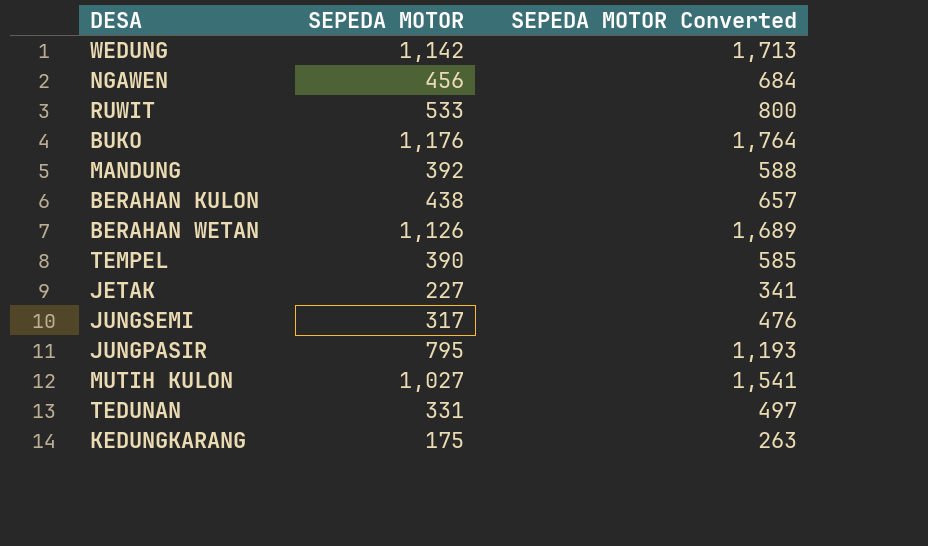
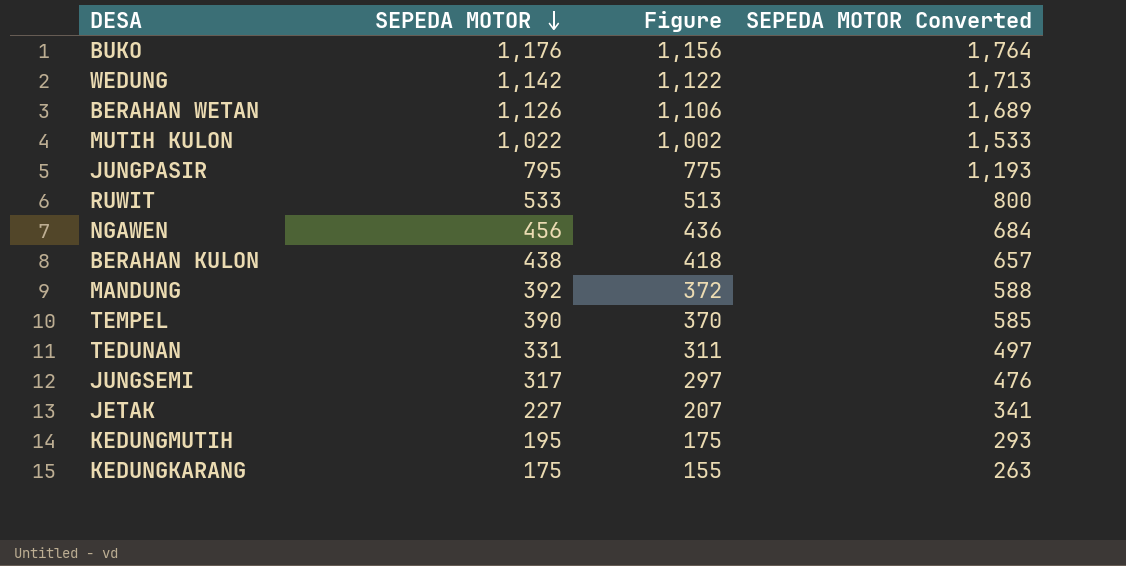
row order: none -> SEPEDA MOTOR descending
column Figure | formula: none -> [SEPEDA MOTOR] - 20
MUTIH KULON | SEPEDA MOTOR: 1,027 -> 1,022
MUTIH KULON | SEPEDA MOTOR Converted: 1,541 -> 1,533
row KEDUNGMUTIH: none -> 195 | 175 | 293

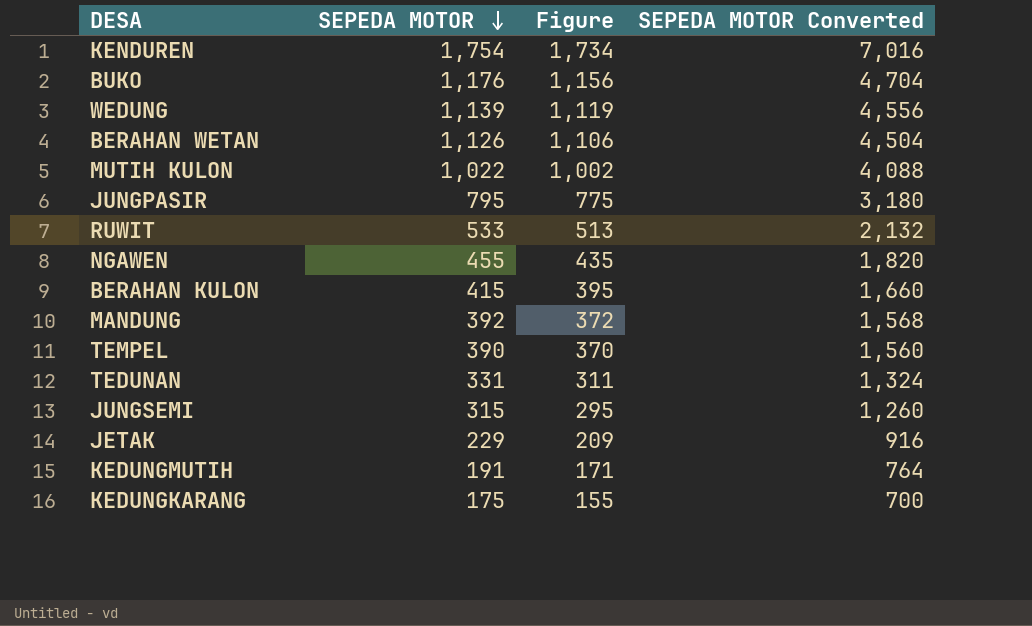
column SEPEDA MOTOR Converted | formula: [SEPEDA MOTOR] * 1.5 -> [SEPEDA MOTOR] * 4
row KENDUREN: none -> 1,754 | 1,734 | 7,016
WEDUNG | SEPEDA MOTOR: 1,142 -> 1,139
WEDUNG | Figure: 1,122 -> 1,119
NGAWEN | SEPEDA MOTOR: 456 -> 455
NGAWEN | Figure: 436 -> 435
BERAHAN KULON | SEPEDA MOTOR: 438 -> 415
BERAHAN KULON | Figure: 418 -> 395
JUNGSEMI | SEPEDA MOTOR: 317 -> 315
JUNGSEMI | Figure: 297 -> 295
JETAK | SEPEDA MOTOR: 227 -> 229
JETAK | Figure: 207 -> 209
KEDUNGMUTIH | SEPEDA MOTOR: 195 -> 191
KEDUNGMUTIH | Figure: 175 -> 171

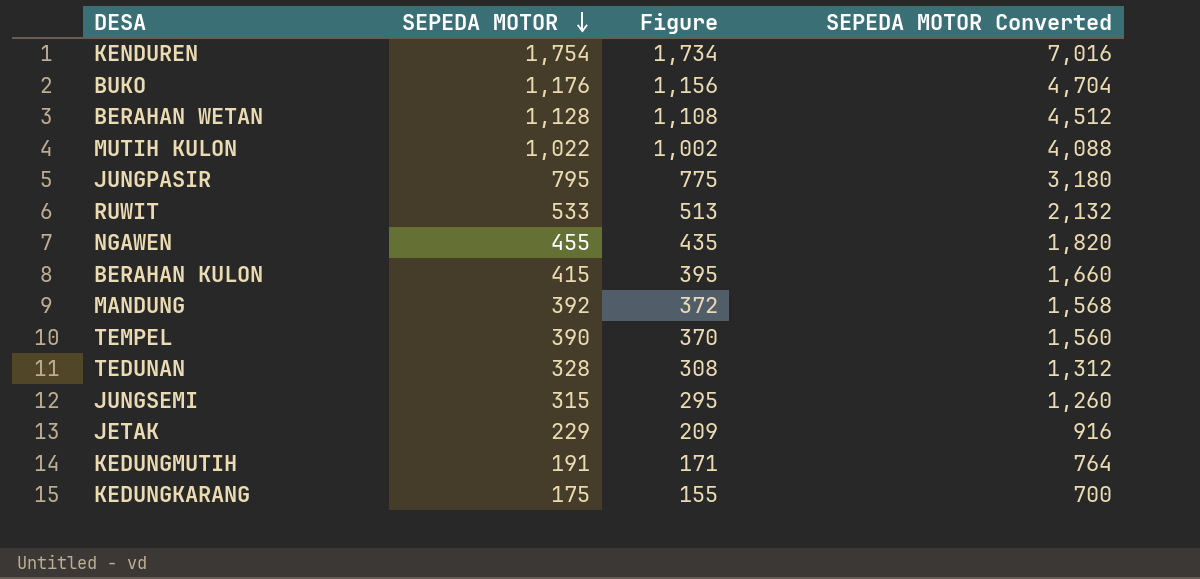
row WEDUNG: 1,139 | 1,119 | 4,556 -> none
BERAHAN WETAN | SEPEDA MOTOR: 1,126 -> 1,128
BERAHAN WETAN | Figure: 1,106 -> 1,108
BERAHAN WETAN | SEPEDA MOTOR Converted: 4,504 -> 4,512
TEDUNAN | SEPEDA MOTOR: 331 -> 328
TEDUNAN | Figure: 311 -> 308
TEDUNAN | SEPEDA MOTOR Converted: 1,324 -> 1,312

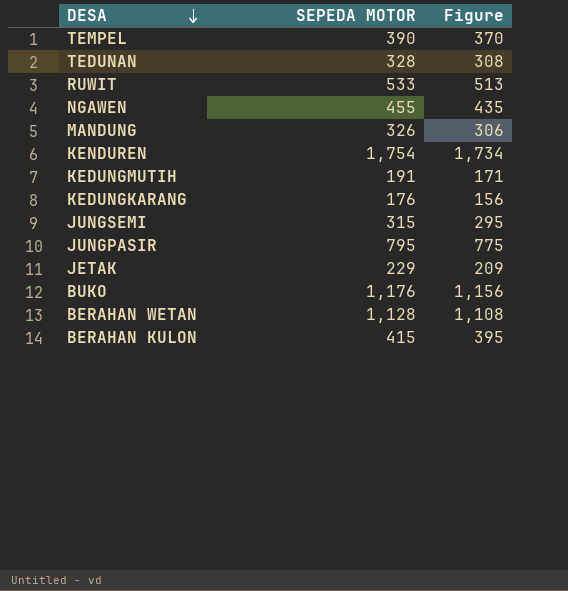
row order: SEPEDA MOTOR descending -> DESA descending
column SEPEDA MOTOR Converted | formula: [SEPEDA MOTOR] * 4 -> none
row MUTIH KULON: 1,022 | 1,002 | 4,088 -> none
MANDUNG | SEPEDA MOTOR: 392 -> 326
MANDUNG | Figure: 372 -> 306
KEDUNGKARANG | SEPEDA MOTOR: 175 -> 176
KEDUNGKARANG | Figure: 155 -> 156

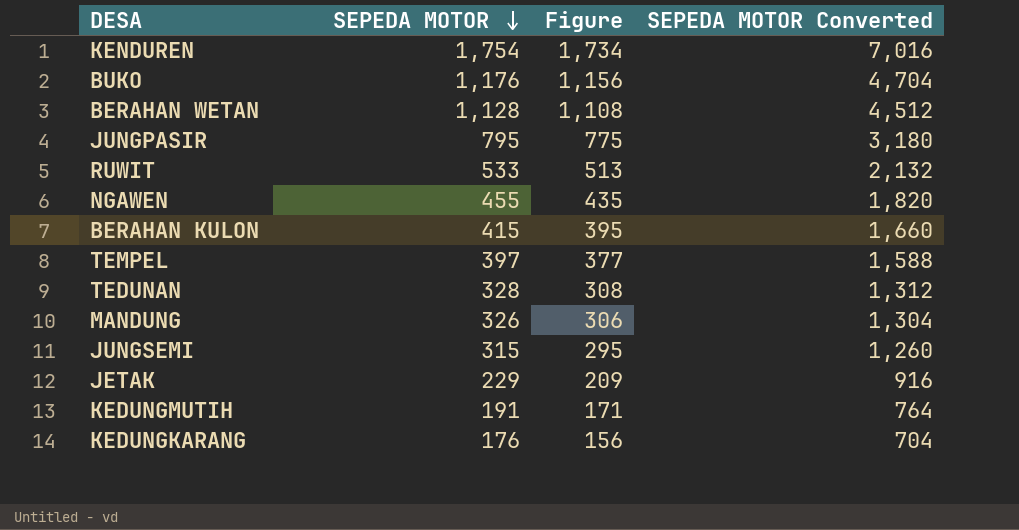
row order: DESA descending -> SEPEDA MOTOR descending
column SEPEDA MOTOR Converted | formula: none -> [SEPEDA MOTOR] * 4
TEMPEL | SEPEDA MOTOR: 390 -> 397
TEMPEL | Figure: 370 -> 377

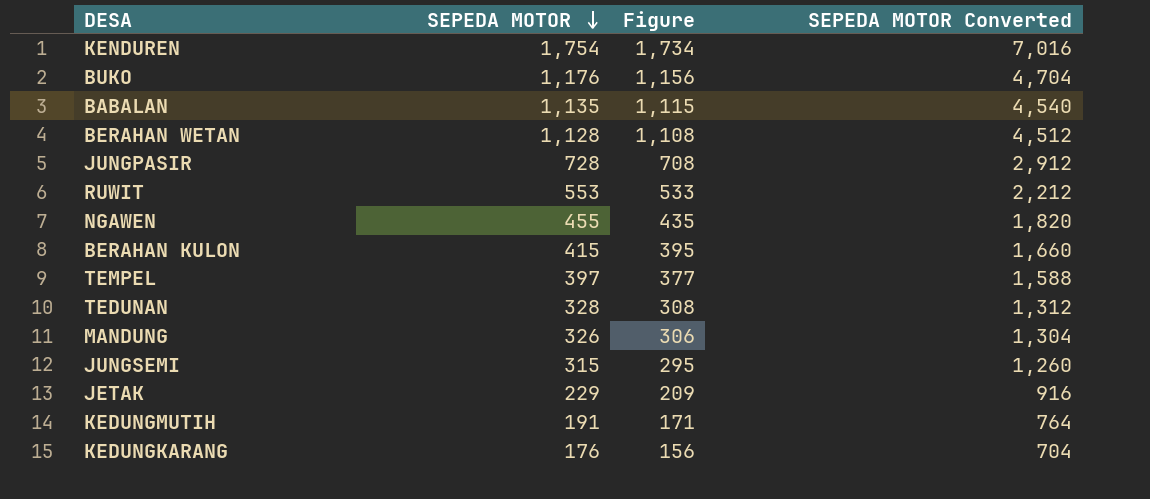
row BABALAN: none -> 1,135 | 1,115 | 4,540
JUNGPASIR | SEPEDA MOTOR: 795 -> 728
JUNGPASIR | Figure: 775 -> 708
JUNGPASIR | SEPEDA MOTOR Converted: 3,180 -> 2,912
RUWIT | SEPEDA MOTOR: 533 -> 553
RUWIT | Figure: 513 -> 533
RUWIT | SEPEDA MOTOR Converted: 2,132 -> 2,212

